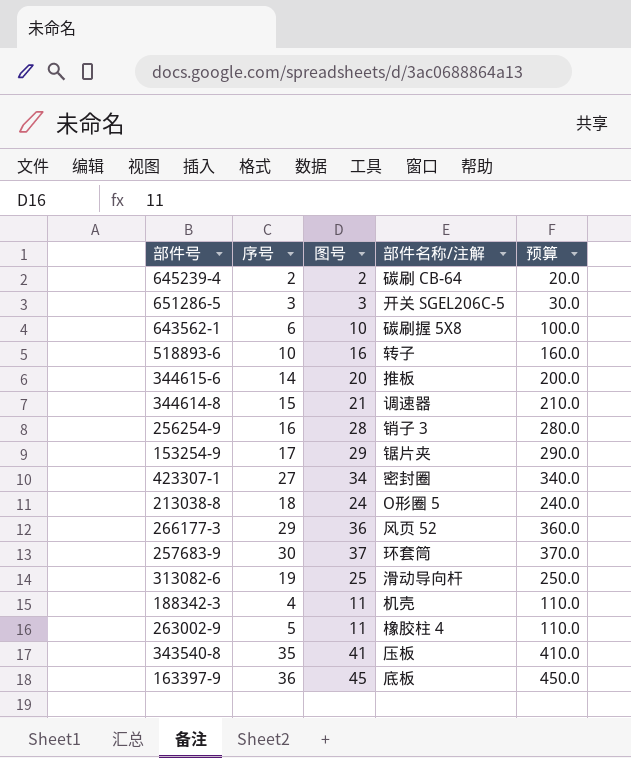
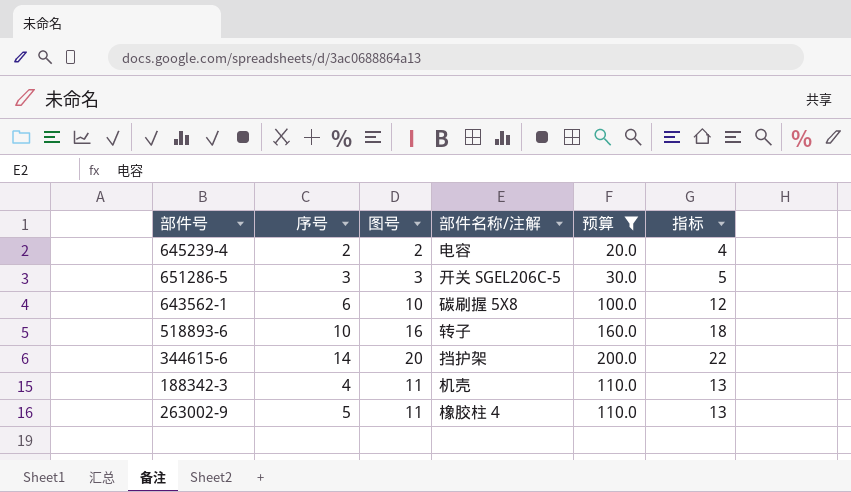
filter: none -> 预算 <= 200.0
column 指标 | formula: none -> [图号] + 2
645239-4 | 部件名称/注解: 碳刷 CB-64 -> 电容
344615-6 | 部件名称/注解: 推板 -> 挡护架

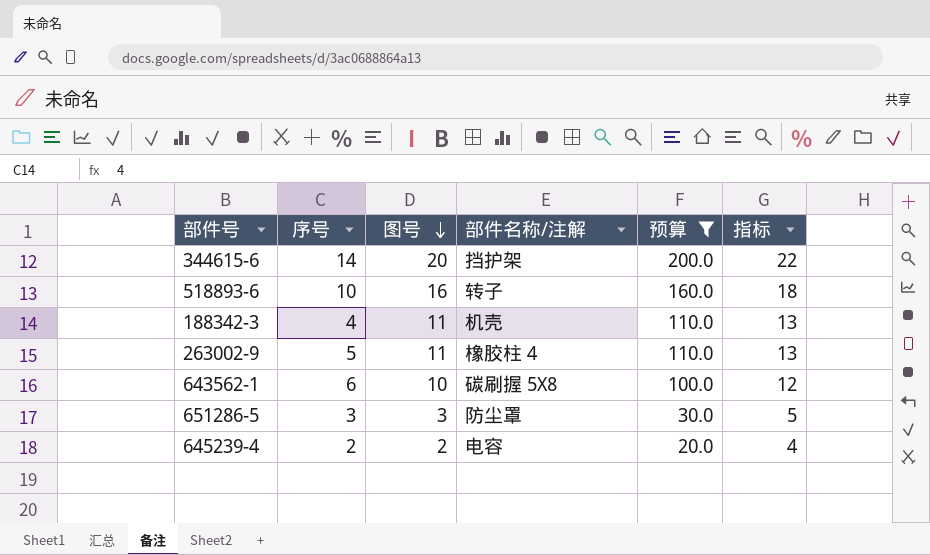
row order: none -> 图号 descending
651286-5 | 部件名称/注解: 开关 SGEL206C-5 -> 防尘罩

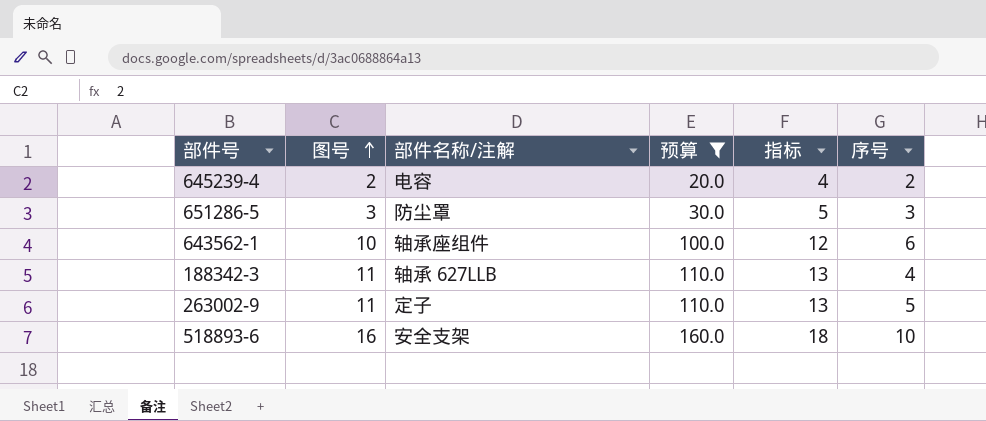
row order: 图号 descending -> 图号 ascending
column 序号 | position: 2 -> 6
row 344615-6: 14 | 20 | 挡护架 | 200.0 | 22 -> none
643562-1 | 部件名称/注解: 碳刷握 5X8 -> 轴承座组件
188342-3 | 部件名称/注解: 机壳 -> 轴承 627LLB
263002-9 | 部件名称/注解: 橡胶柱 4 -> 定子
518893-6 | 部件名称/注解: 转子 -> 安全支架

